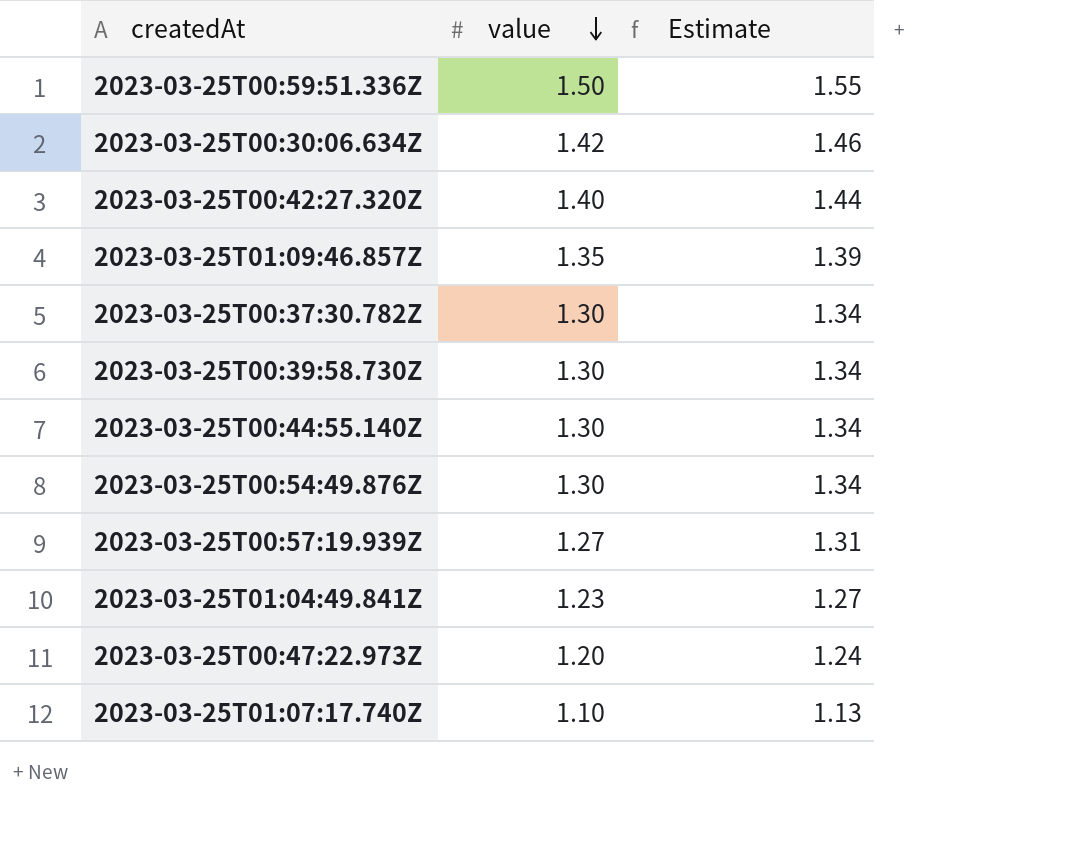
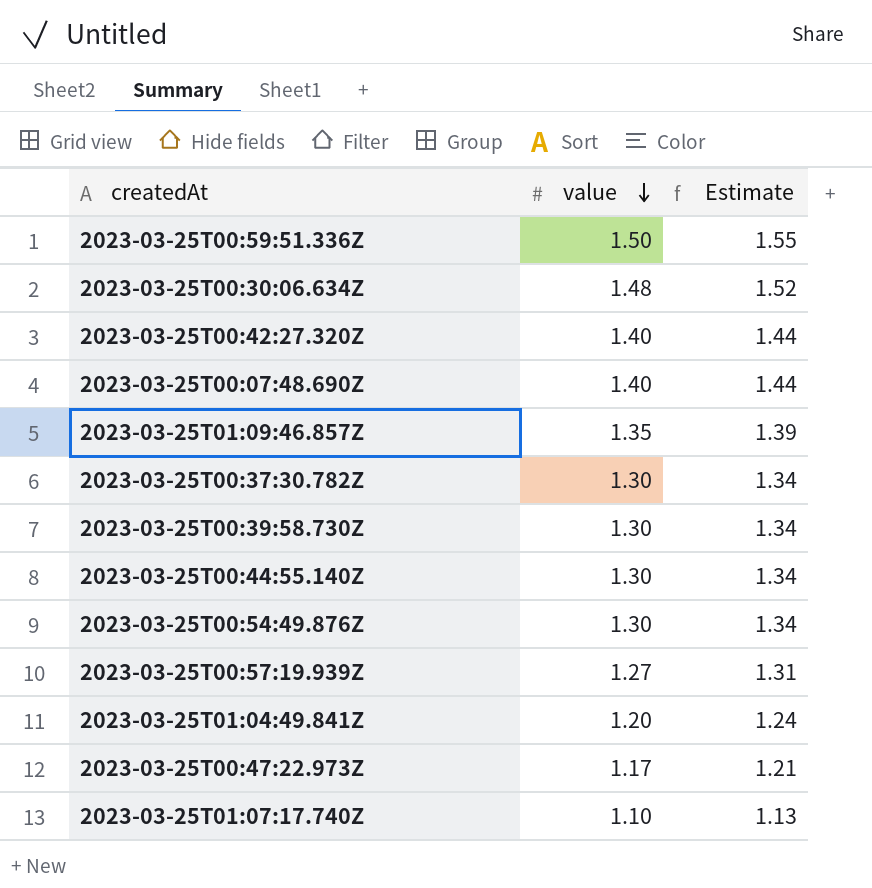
2023-03-25T00:30:06.634Z | value: 1.42 -> 1.48
2023-03-25T00:30:06.634Z | Estimate: 1.46 -> 1.52
row 2023-03-25T00:07:48.690Z: none -> 1.40 | 1.44
2023-03-25T01:04:49.841Z | value: 1.23 -> 1.20
2023-03-25T01:04:49.841Z | Estimate: 1.27 -> 1.24
2023-03-25T00:47:22.973Z | value: 1.20 -> 1.17
2023-03-25T00:47:22.973Z | Estimate: 1.24 -> 1.21

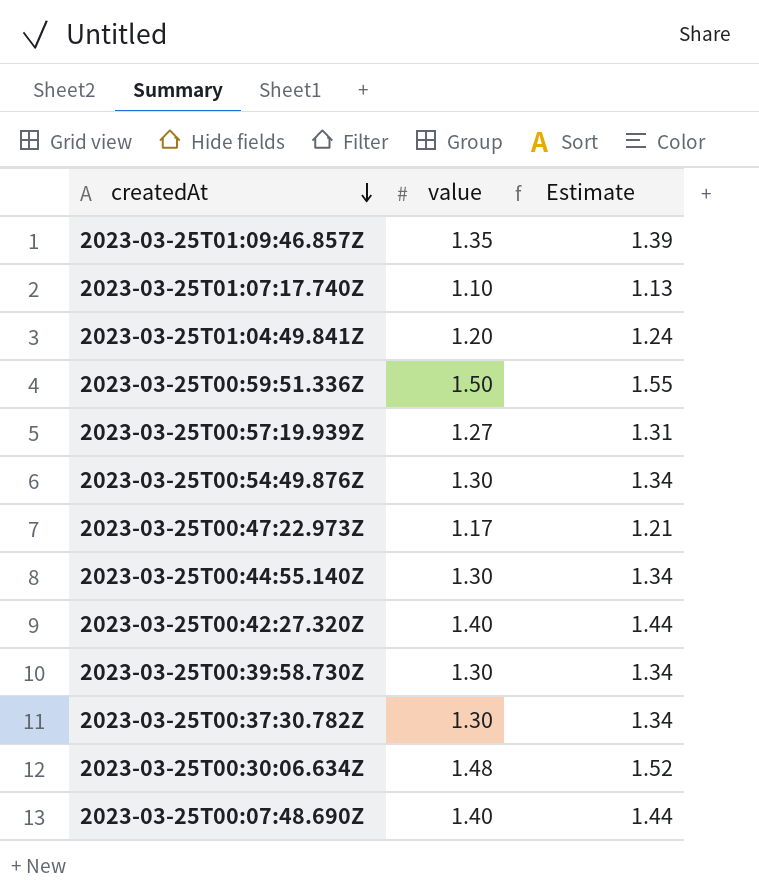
row order: value descending -> createdAt descending

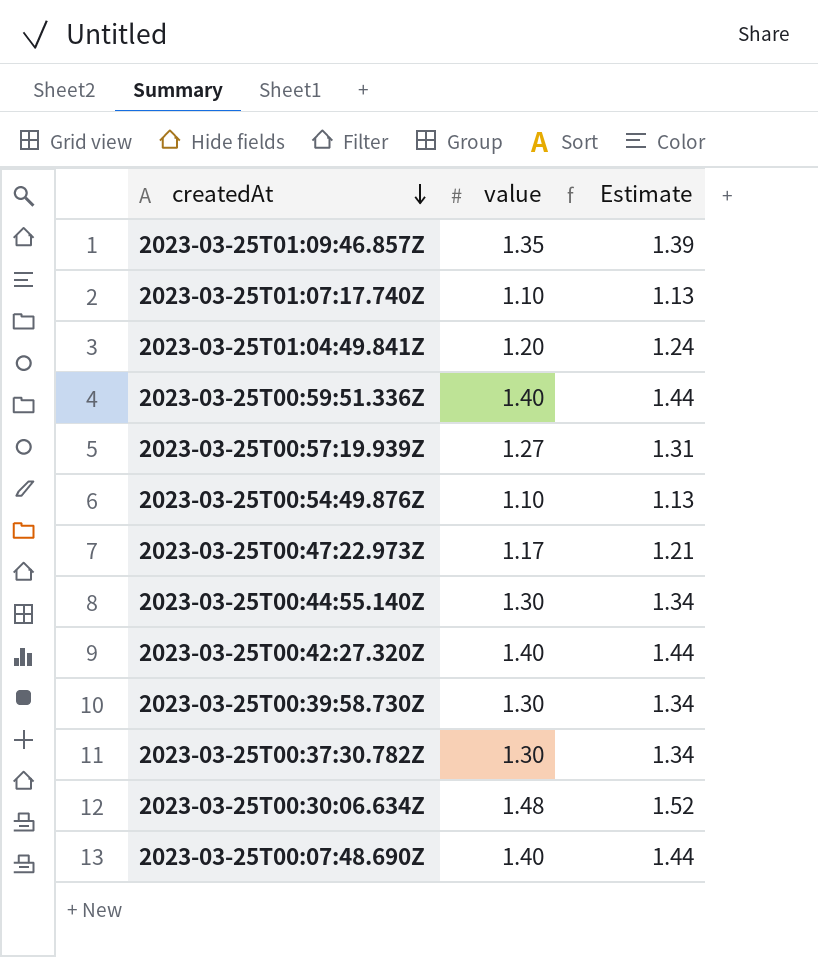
2023-03-25T00:59:51.336Z | value: 1.50 -> 1.40
2023-03-25T00:59:51.336Z | Estimate: 1.55 -> 1.44
2023-03-25T00:54:49.876Z | value: 1.30 -> 1.10
2023-03-25T00:54:49.876Z | Estimate: 1.34 -> 1.13

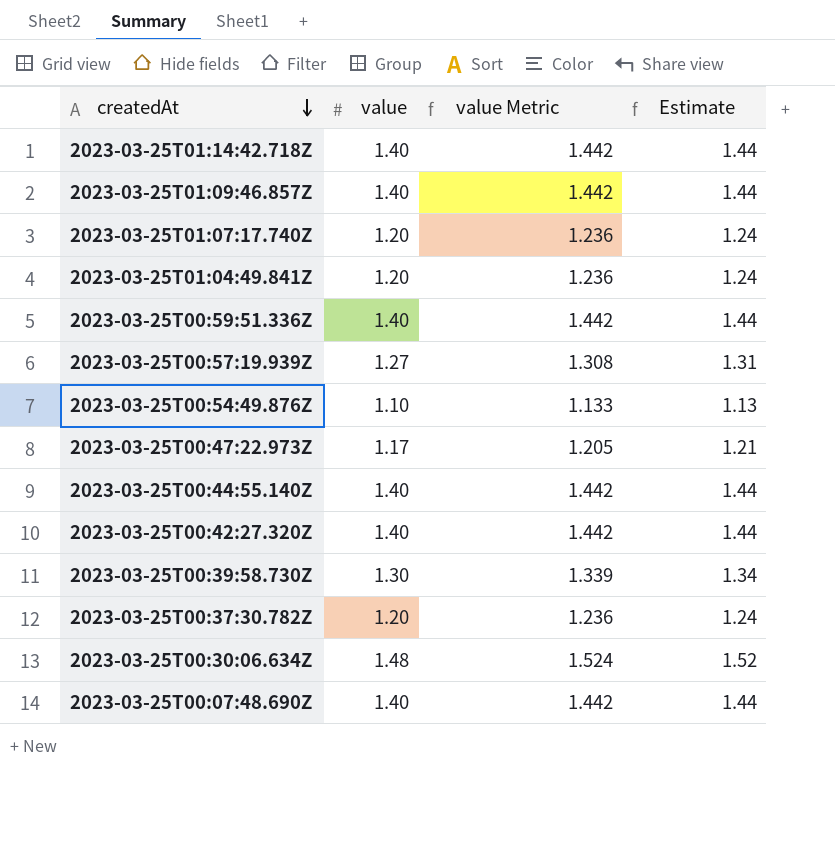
column value Metric | formula: none -> [value] * 1.03
row 2023-03-25T01:14:42.718Z: none -> 1.40 | 1.442 | 1.44
2023-03-25T01:09:46.857Z | value: 1.35 -> 1.40
2023-03-25T01:09:46.857Z | Estimate: 1.39 -> 1.44
2023-03-25T01:07:17.740Z | value: 1.10 -> 1.20
2023-03-25T01:07:17.740Z | Estimate: 1.13 -> 1.24
2023-03-25T00:44:55.140Z | value: 1.30 -> 1.40
2023-03-25T00:44:55.140Z | Estimate: 1.34 -> 1.44
2023-03-25T00:37:30.782Z | value: 1.30 -> 1.20
2023-03-25T00:37:30.782Z | Estimate: 1.34 -> 1.24

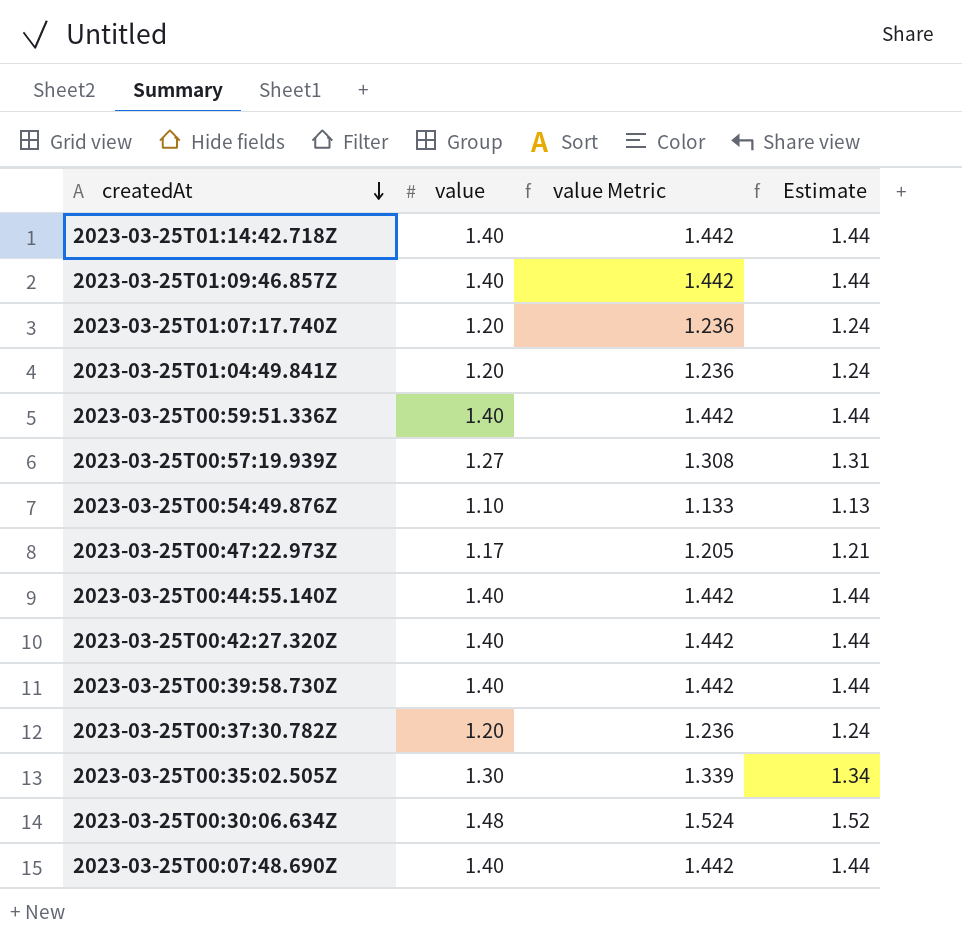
2023-03-25T00:39:58.730Z | value: 1.30 -> 1.40
2023-03-25T00:39:58.730Z | value Metric: 1.339 -> 1.442
2023-03-25T00:39:58.730Z | Estimate: 1.34 -> 1.44
row 2023-03-25T00:35:02.505Z: none -> 1.30 | 1.339 | 1.34

